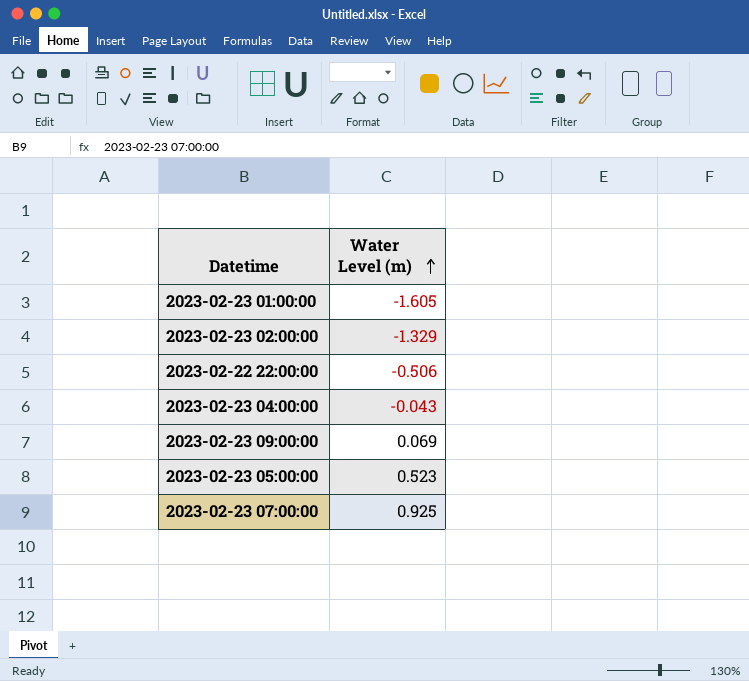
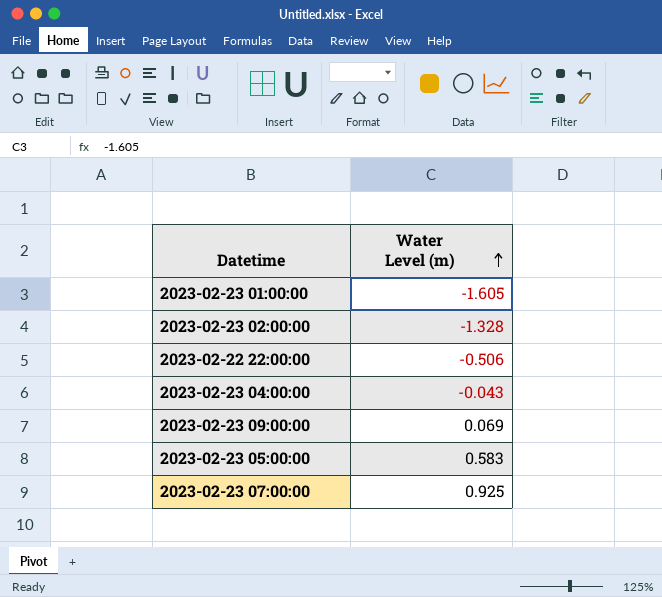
2023-02-23 02:00:00 | Water Level (m): -1.329 -> -1.328
2023-02-23 05:00:00 | Water Level (m): 0.523 -> 0.583

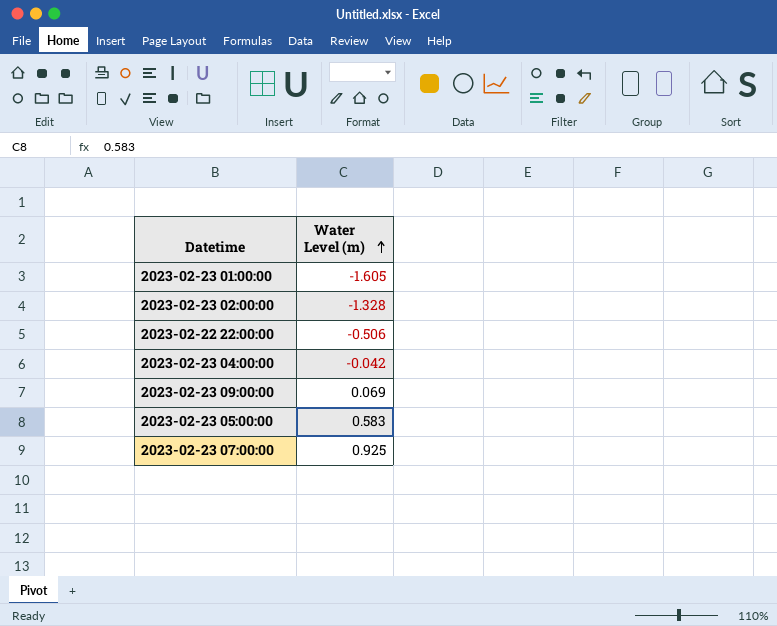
2023-02-23 04:00:00 | Water Level (m): -0.043 -> -0.042

